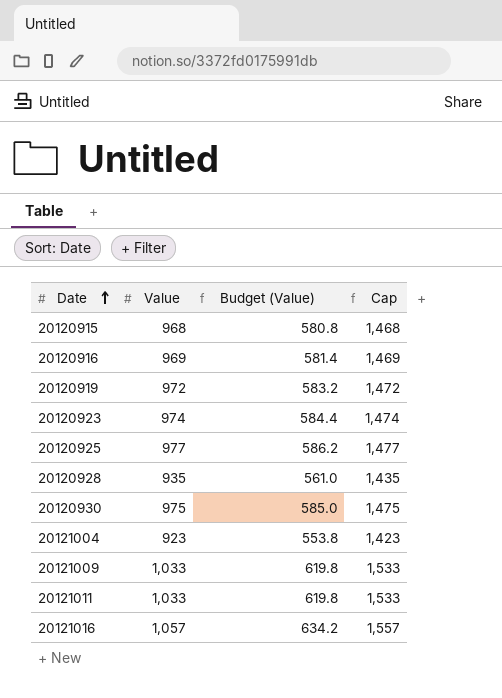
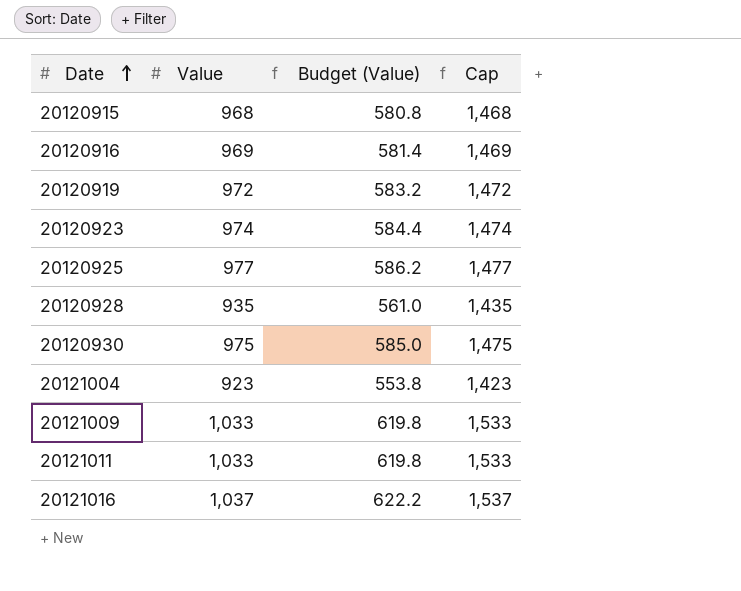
20121016 | Value: 1,057 -> 1,037
20121016 | Budget (Value): 634.2 -> 622.2
20121016 | Cap: 1,557 -> 1,537

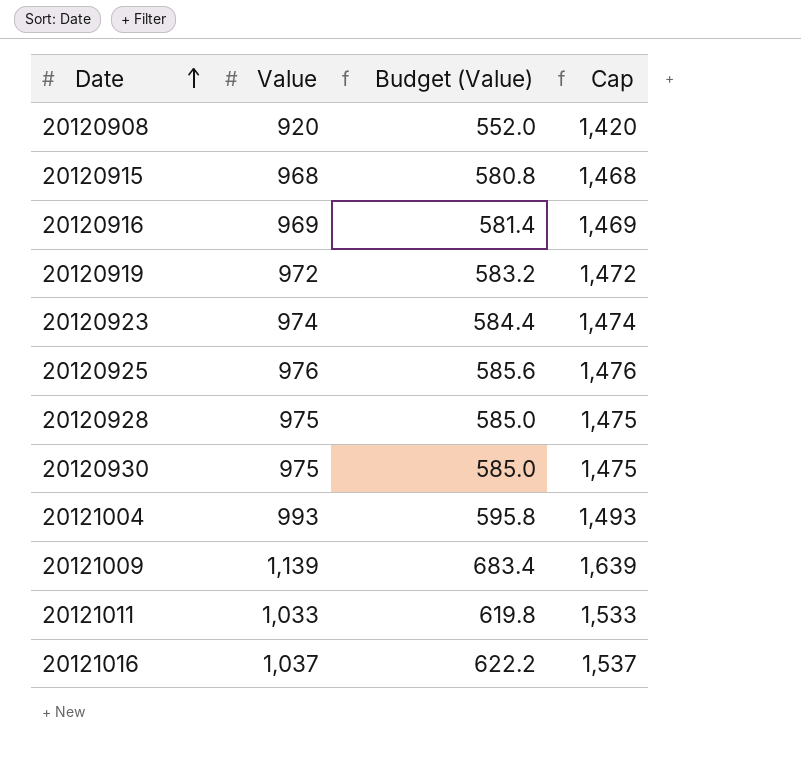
row 20120908: none -> 920 | 552.0 | 1,420
20120925 | Value: 977 -> 976
20120925 | Budget (Value): 586.2 -> 585.6
20120925 | Cap: 1,477 -> 1,476
20120928 | Value: 935 -> 975
20120928 | Budget (Value): 561.0 -> 585.0
20120928 | Cap: 1,435 -> 1,475
20121004 | Value: 923 -> 993
20121004 | Budget (Value): 553.8 -> 595.8
20121004 | Cap: 1,423 -> 1,493
20121009 | Value: 1,033 -> 1,139
20121009 | Budget (Value): 619.8 -> 683.4
20121009 | Cap: 1,533 -> 1,639

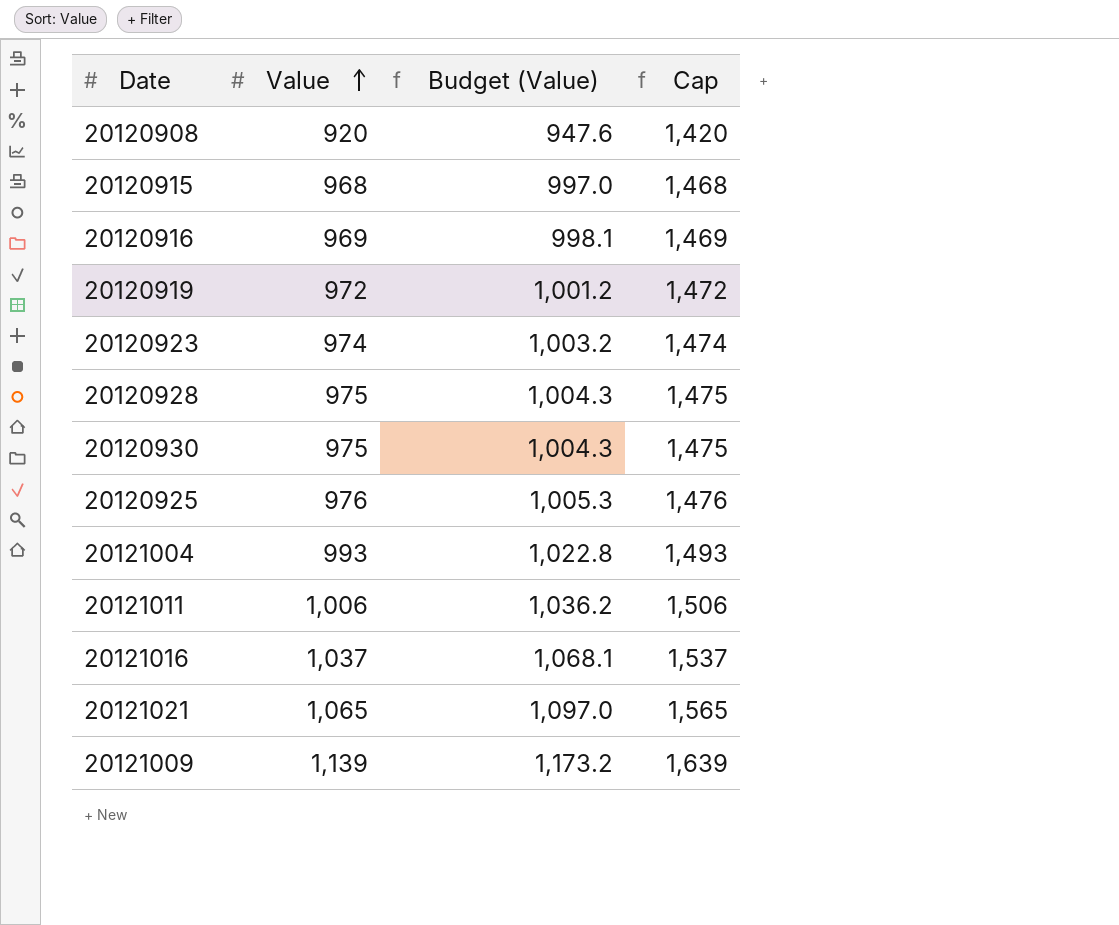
row order: Date ascending -> Value ascending
column Budget (Value) | formula: [Value] * 0.6 -> [Value] * 1.03
20121011 | Value: 1,033 -> 1,006
20121011 | Cap: 1,533 -> 1,506
row 20121021: none -> 1,065 | 1,097.0 | 1,565

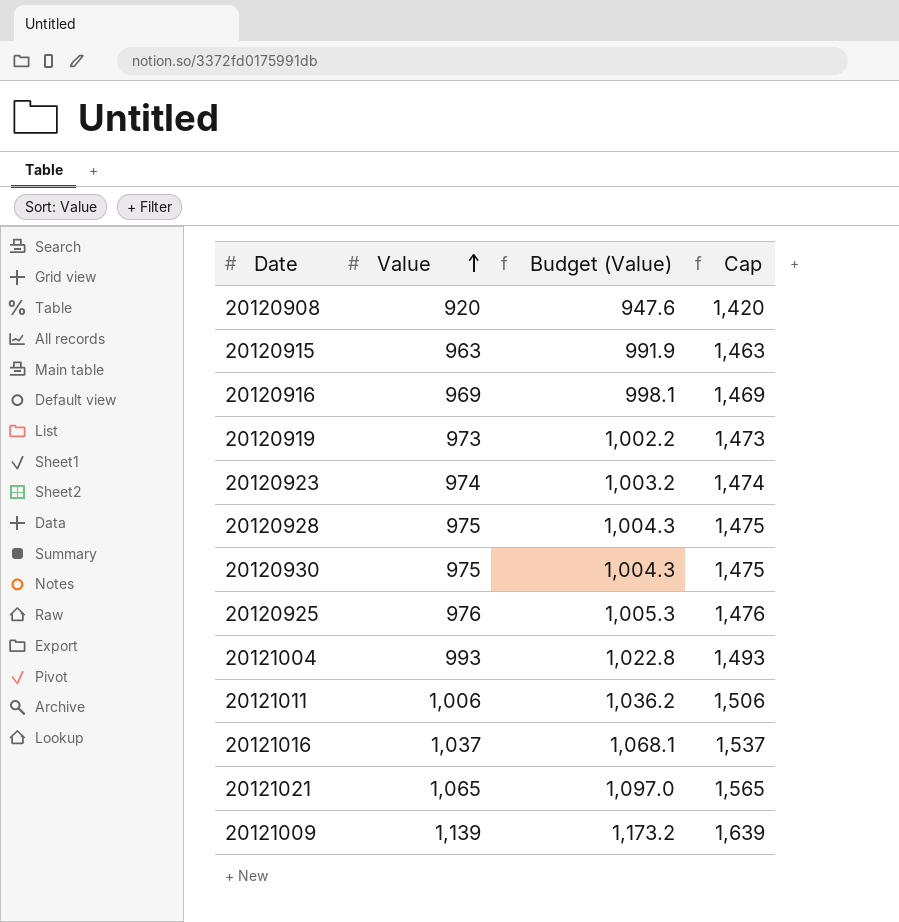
20120915 | Value: 968 -> 963
20120915 | Budget (Value): 997.0 -> 991.9
20120915 | Cap: 1,468 -> 1,463
20120919 | Value: 972 -> 973
20120919 | Budget (Value): 1,001.2 -> 1,002.2
20120919 | Cap: 1,472 -> 1,473

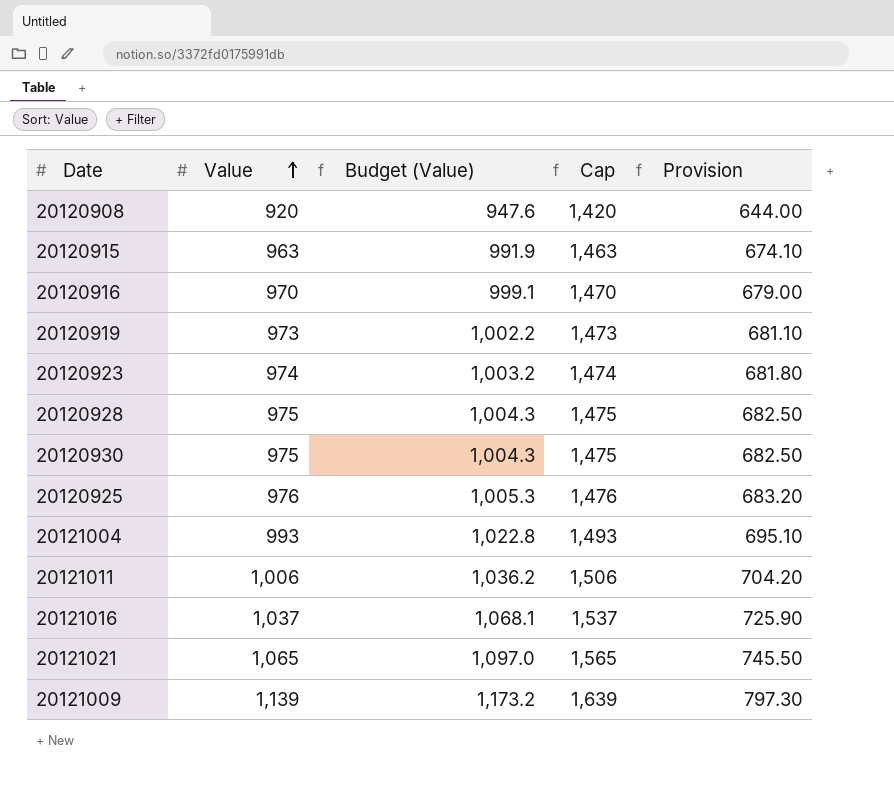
column Provision | formula: none -> [Value] * 0.7
20120916 | Value: 969 -> 970
20120916 | Budget (Value): 998.1 -> 999.1
20120916 | Cap: 1,469 -> 1,470

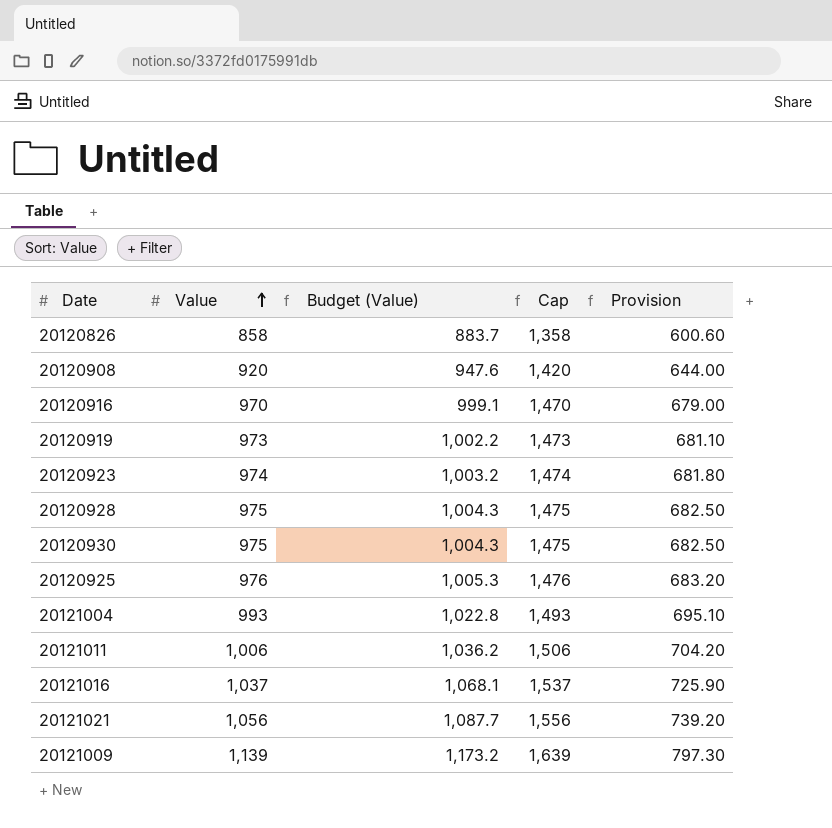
row 20120915: 963 | 991.9 | 1,463 | 674.10 -> none
row 20120826: none -> 858 | 883.7 | 1,358 | 600.60
20121021 | Value: 1,065 -> 1,056
20121021 | Budget (Value): 1,097.0 -> 1,087.7
20121021 | Cap: 1,565 -> 1,556
20121021 | Provision: 745.50 -> 739.20

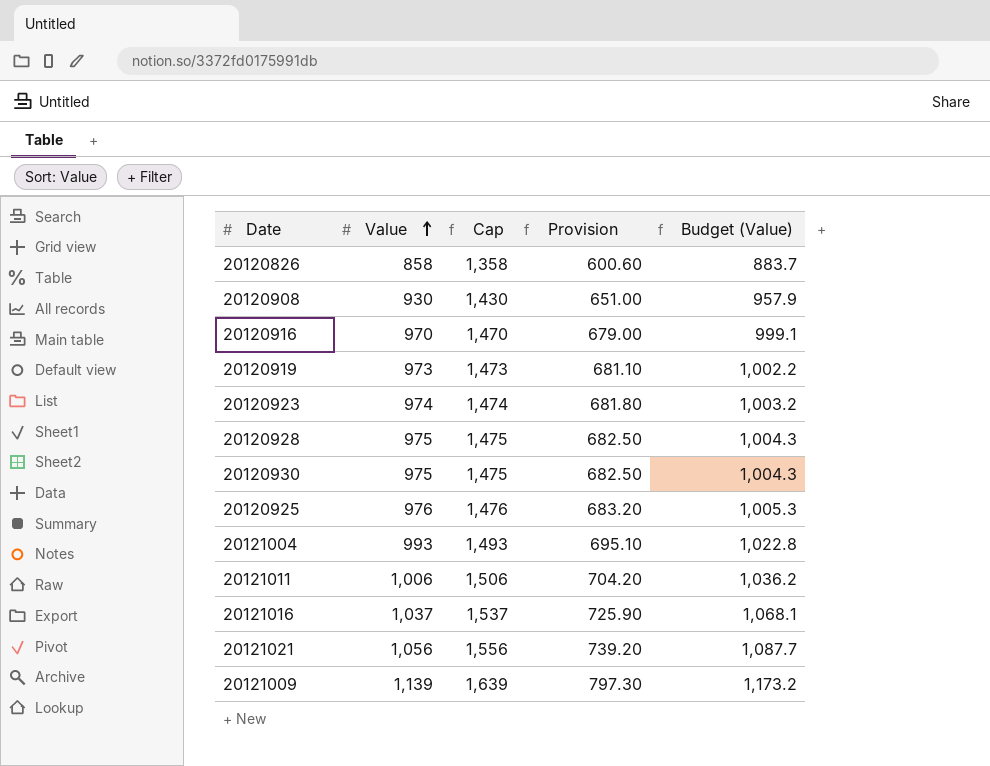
column Budget (Value) | position: 3 -> 5
20120908 | Value: 920 -> 930
20120908 | Cap: 1,420 -> 1,430
20120908 | Provision: 644.00 -> 651.00
20120908 | Budget (Value): 947.6 -> 957.9

